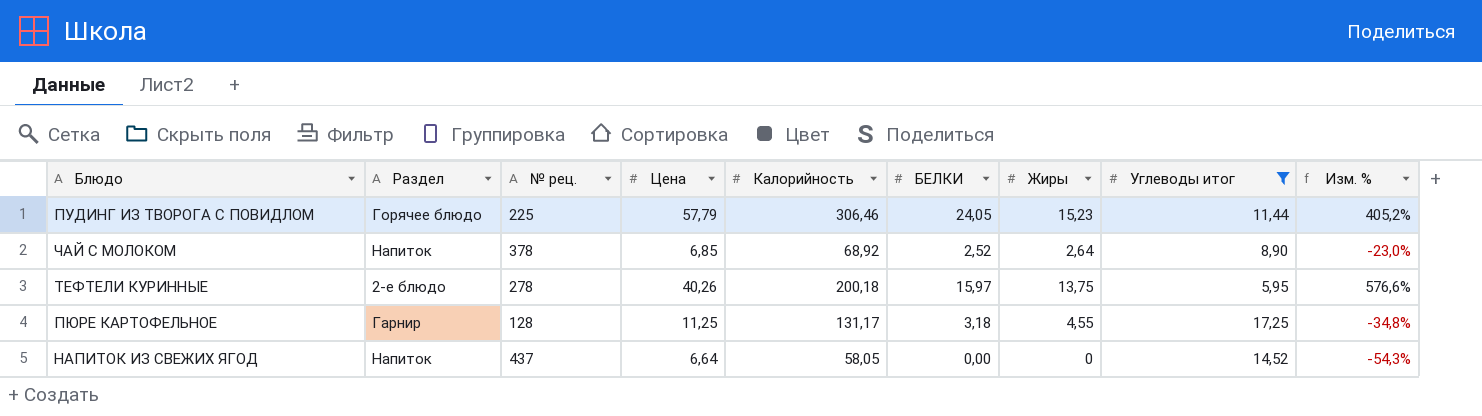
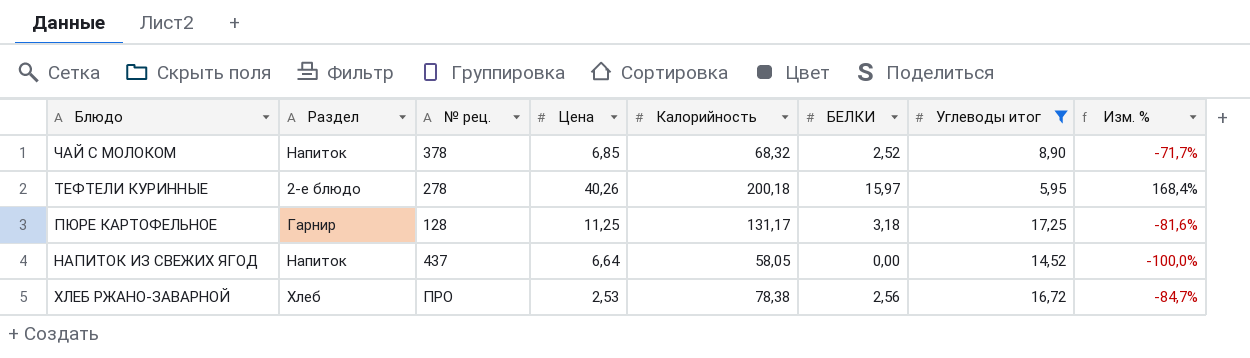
column Жиры | position: 7 -> none
column Изм. % | formula: ([Цена] - [Углеводы итог]) / [Углеводы итог] -> ([БЕЛКИ] - [Углеводы итог]) / [Углеводы итог]
row ПУДИНГ ИЗ ТВОРОГА С ПОВИДЛОМ: Горячее блюдо | 225 | 57,79 | 306,46 | 24,05 | 15,23 | 11,44 | 405,2% -> none
ЧАЙ С МОЛОКОМ | Калорийность: 68,92 -> 68,32
row ХЛЕБ РЖАНО-ЗАВАРНОЙ: none -> Хлеб | ПРО | 2,53 | 78,38 | 2,56 | 16,72 | -84,7%

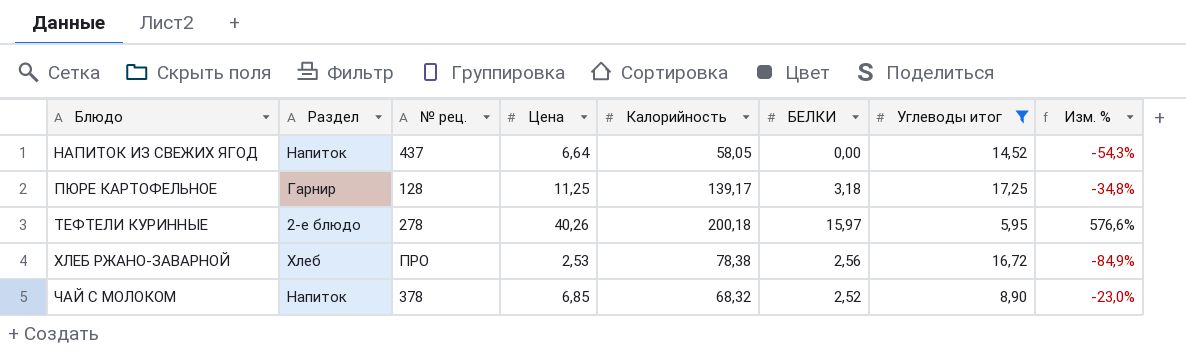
row order: none -> Блюдо ascending
column Изм. % | formula: ([БЕЛКИ] - [Углеводы итог]) / [Углеводы итог] -> ([Цена] - [Углеводы итог]) / [Углеводы итог]
ПЮРЕ КАРТОФЕЛЬНОЕ | Калорийность: 131,17 -> 139,17

